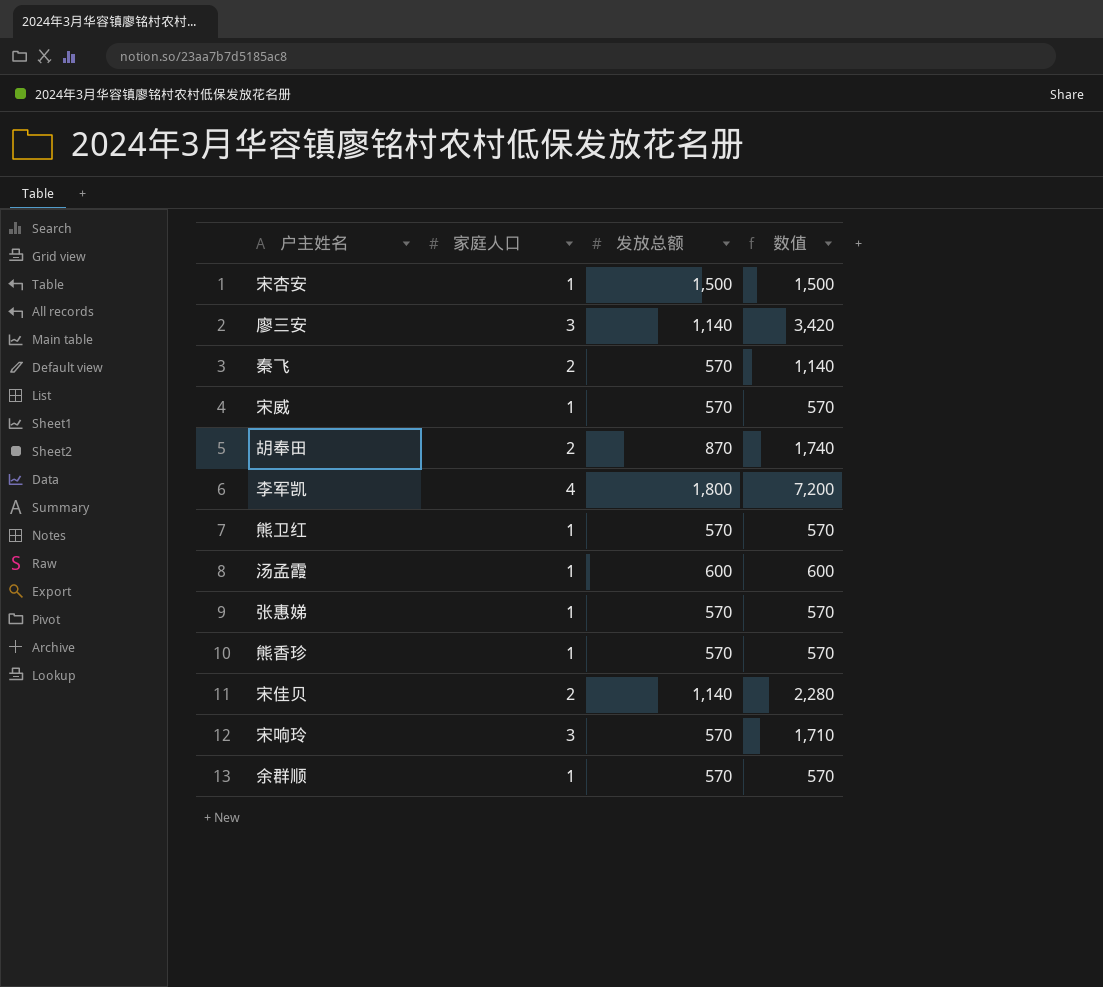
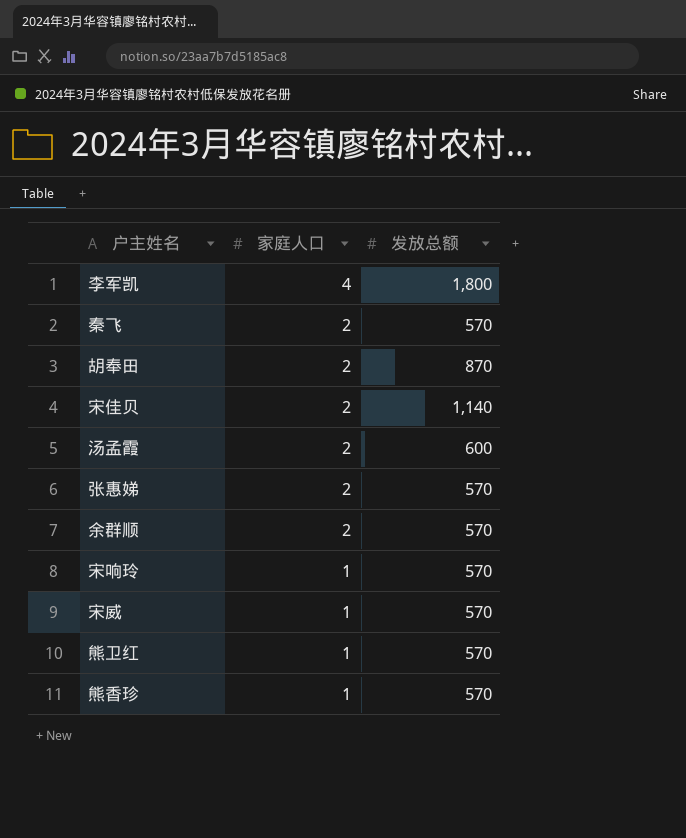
row order: none -> 家庭人口 descending
column 数值 | formula: [家庭人口] * [发放总额] -> none
row 宋杏安: 1 | 1,500 | 1,500 -> none
row 廖三安: 3 | 1,140 | 3,420 -> none
汤孟霞 | 家庭人口: 1 -> 2
张惠娣 | 家庭人口: 1 -> 2
余群顺 | 家庭人口: 1 -> 2
宋响玲 | 家庭人口: 3 -> 1

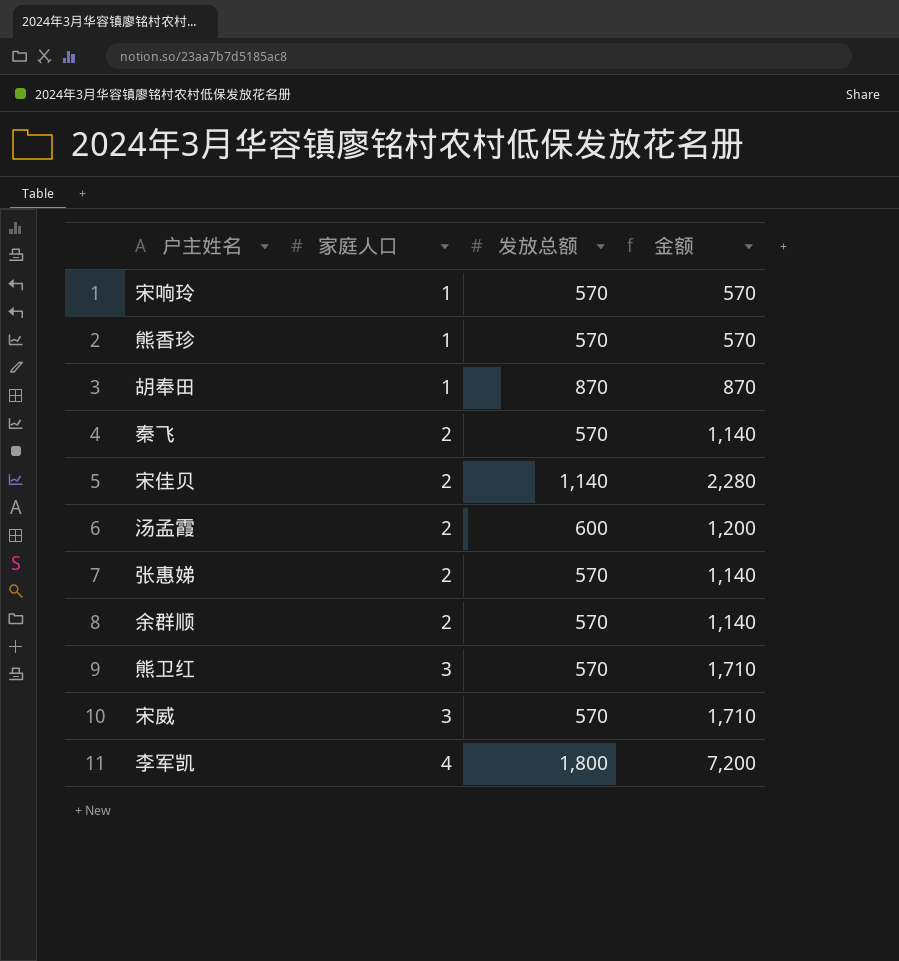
row order: 家庭人口 descending -> 家庭人口 ascending
column 金额 | formula: none -> [家庭人口] * [发放总额]
胡奉田 | 家庭人口: 2 -> 1
熊卫红 | 家庭人口: 1 -> 3
宋威 | 家庭人口: 1 -> 3

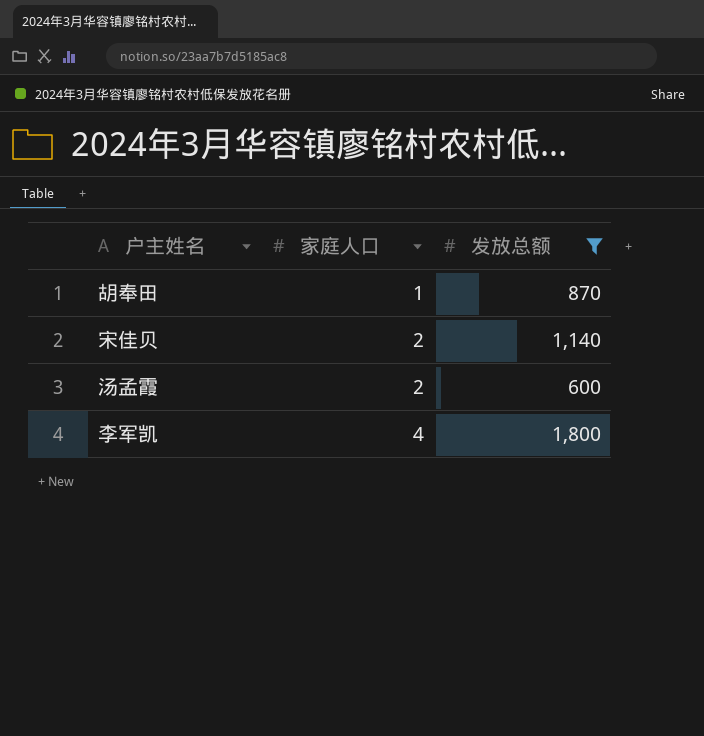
filter: none -> 发放总额 != 570
column 金额 | formula: [家庭人口] * [发放总额] -> none

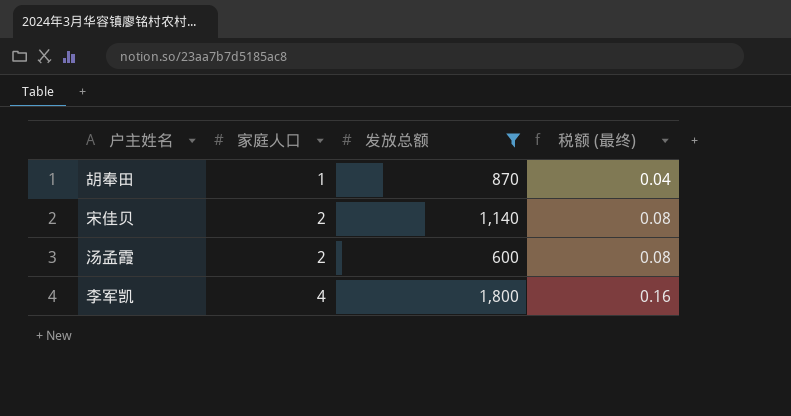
column 税额 (最终) | formula: none -> [家庭人口] * 0.04

